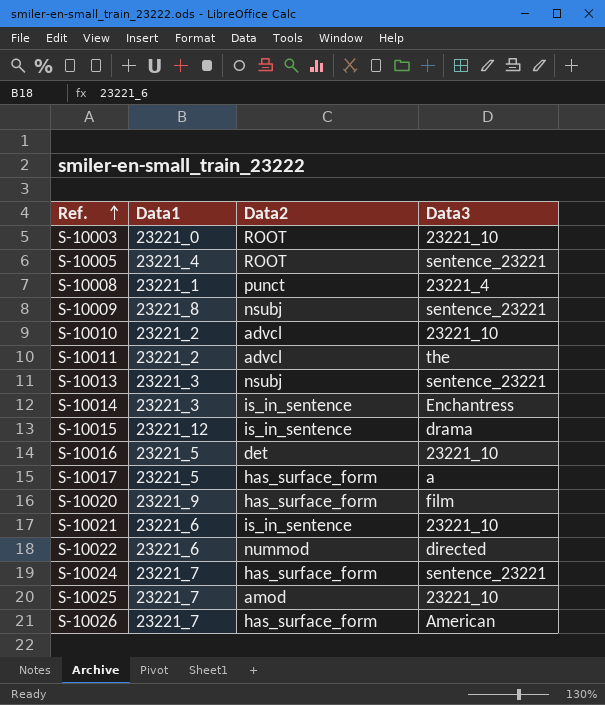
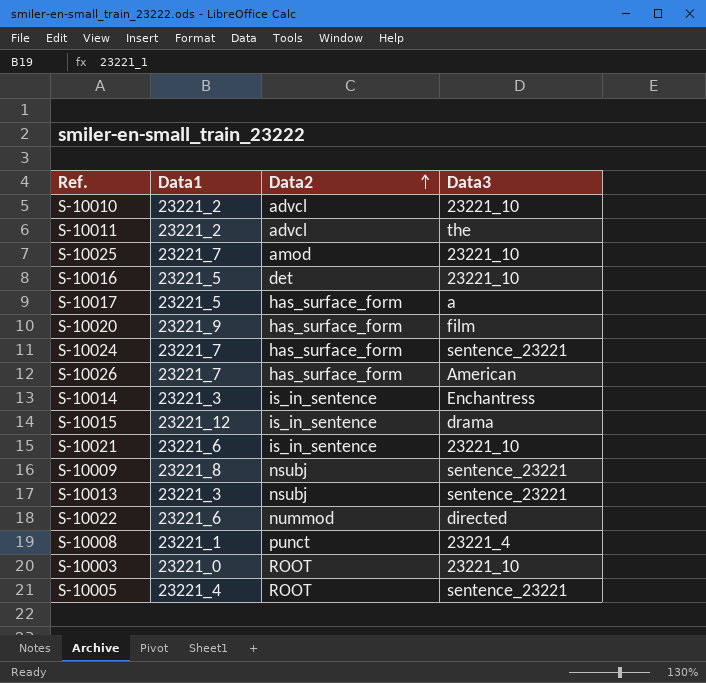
row order: Ref. ascending -> Data2 ascending

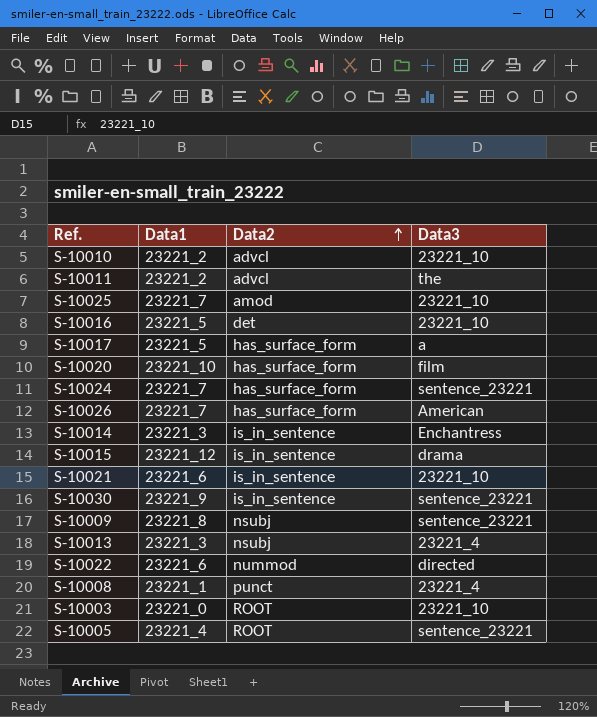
S-10020 | Data1: 23221_9 -> 23221_10
row S-10030: none -> 23221_9 | is_in_sentence | sentence_23221
S-10013 | Data3: sentence_23221 -> 23221_4

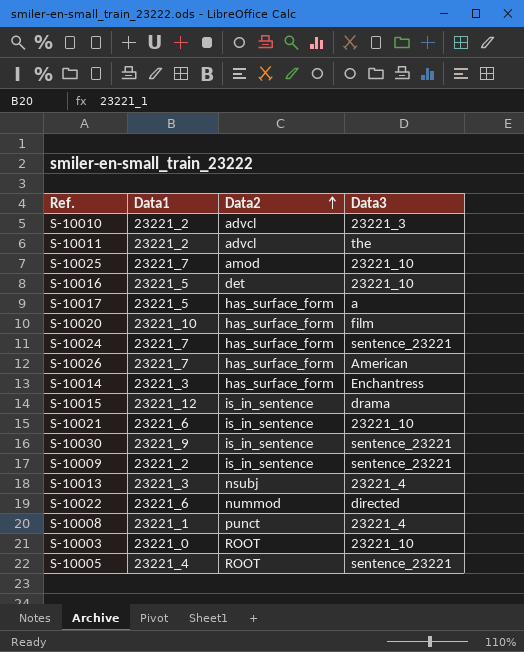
S-10010 | Data3: 23221_10 -> 23221_3
S-10014 | Data2: is_in_sentence -> has_surface_form
S-10009 | Data1: 23221_8 -> 23221_2
S-10009 | Data2: nsubj -> is_in_sentence

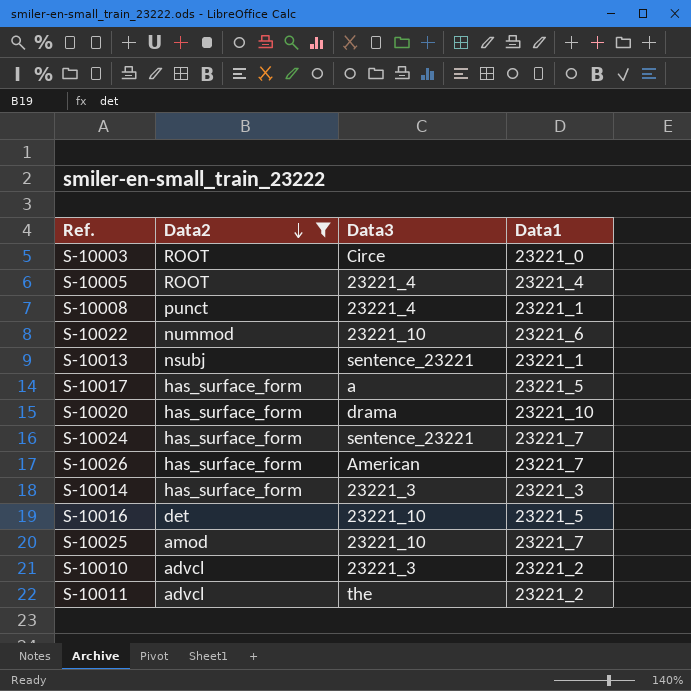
filter: none -> Data2 != is_in_sentence
row order: Data2 ascending -> Data2 descending
column Data1 | position: 2 -> 4
S-10003 | Data3: 23221_10 -> Circe
S-10005 | Data3: sentence_23221 -> 23221_4
S-10022 | Data3: directed -> 23221_10
S-10013 | Data3: 23221_4 -> sentence_23221
S-10013 | Data1: 23221_3 -> 23221_1
S-10020 | Data3: film -> drama
S-10014 | Data3: Enchantress -> 23221_3

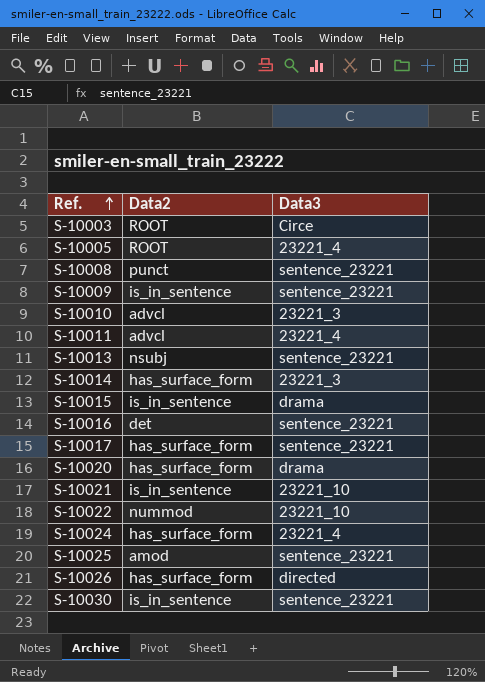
filter: Data2 != is_in_sentence -> none
row order: Data2 descending -> Ref. ascending
column Data1 | position: 4 -> none
S-10008 | Data3: 23221_4 -> sentence_23221
S-10011 | Data3: the -> 23221_4
S-10016 | Data3: 23221_10 -> sentence_23221
S-10017 | Data3: a -> sentence_23221
S-10024 | Data3: sentence_23221 -> 23221_4
S-10025 | Data3: 23221_10 -> sentence_23221
S-10026 | Data3: American -> directed

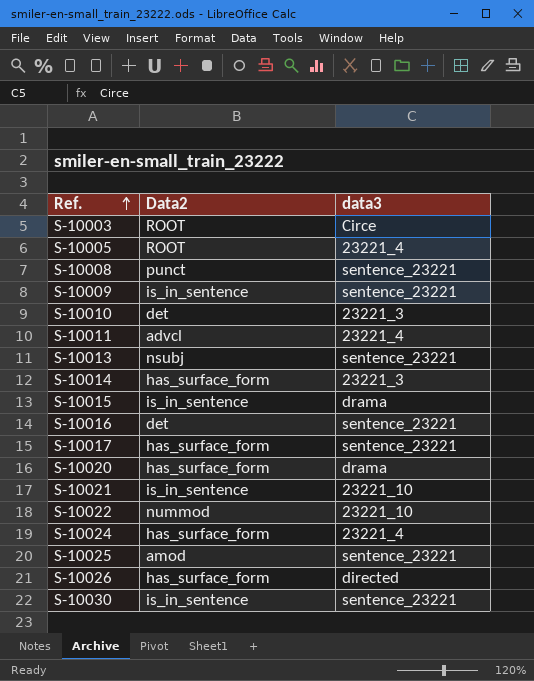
column name: Data3 -> data3
S-10010 | Data2: advcl -> det

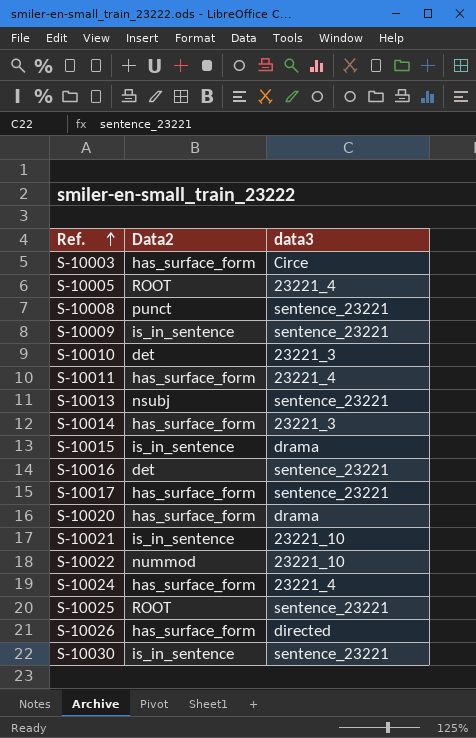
S-10003 | Data2: ROOT -> has_surface_form
S-10011 | Data2: advcl -> has_surface_form
S-10025 | Data2: amod -> ROOT

